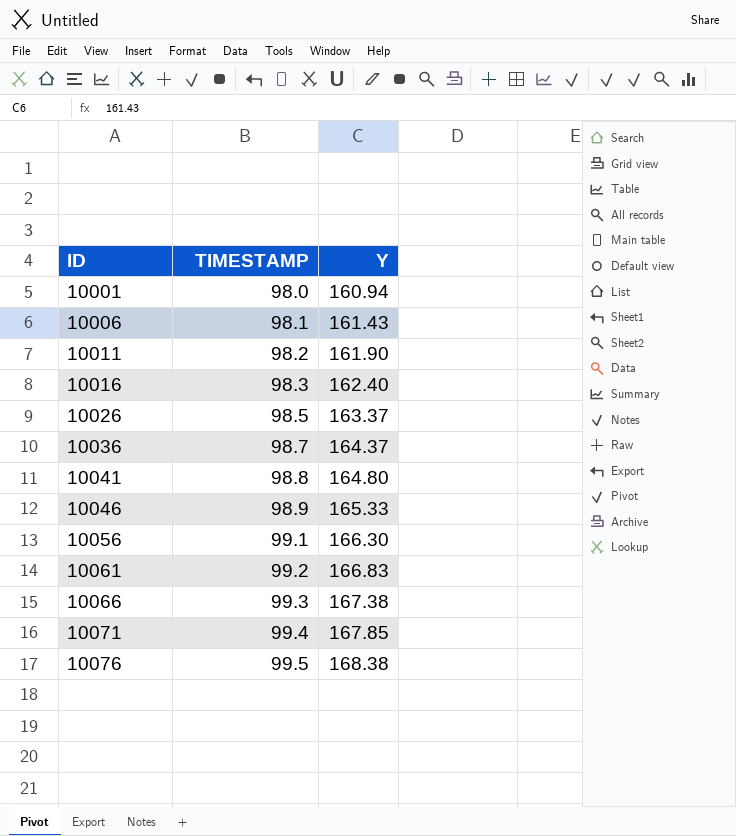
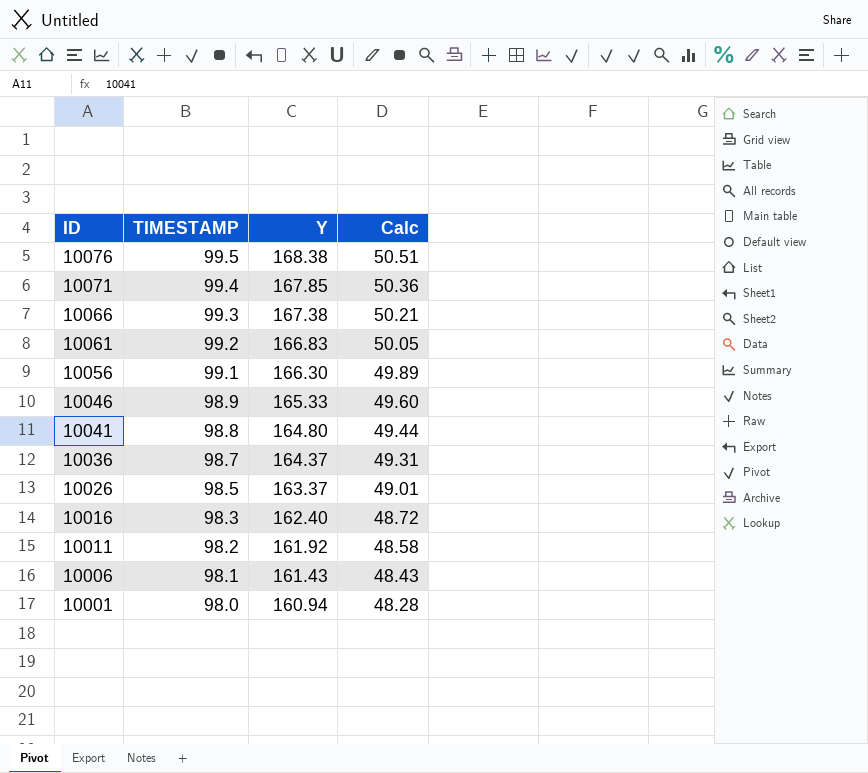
row order: ID ascending -> ID descending
column Calc | formula: none -> [Y] * 0.3
10011 | Y: 161.90 -> 161.92

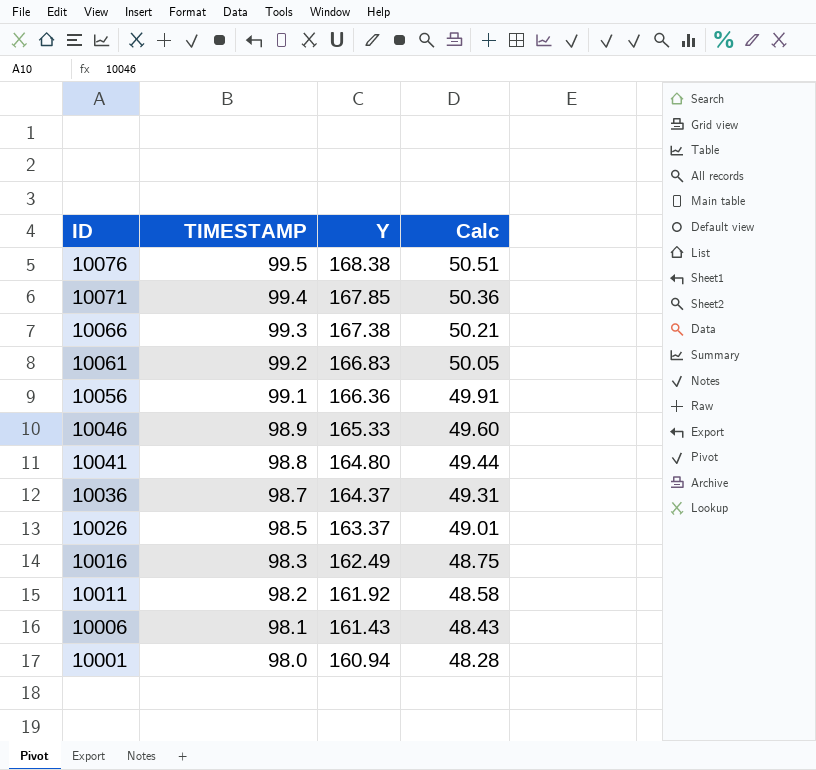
10056 | Y: 166.30 -> 166.36
10056 | Calc: 49.89 -> 49.91
10016 | Y: 162.40 -> 162.49
10016 | Calc: 48.72 -> 48.75

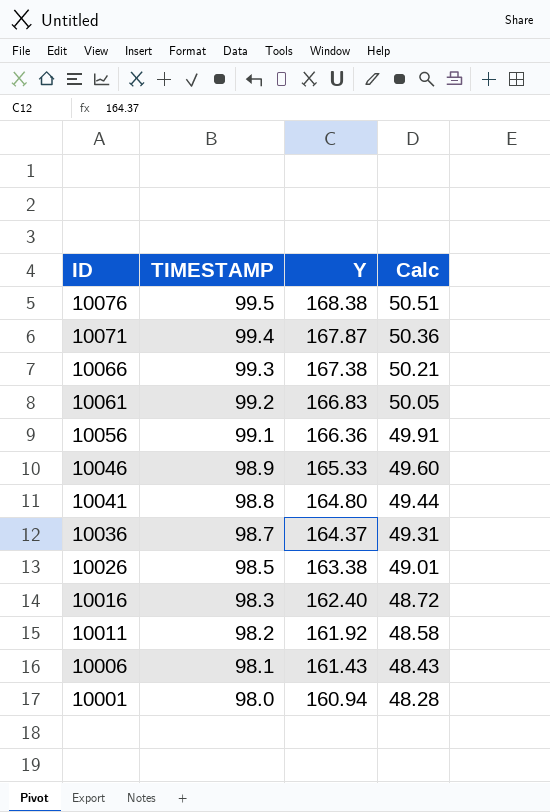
10071 | Y: 167.85 -> 167.87
10026 | Y: 163.37 -> 163.38
10016 | Y: 162.49 -> 162.40
10016 | Calc: 48.75 -> 48.72

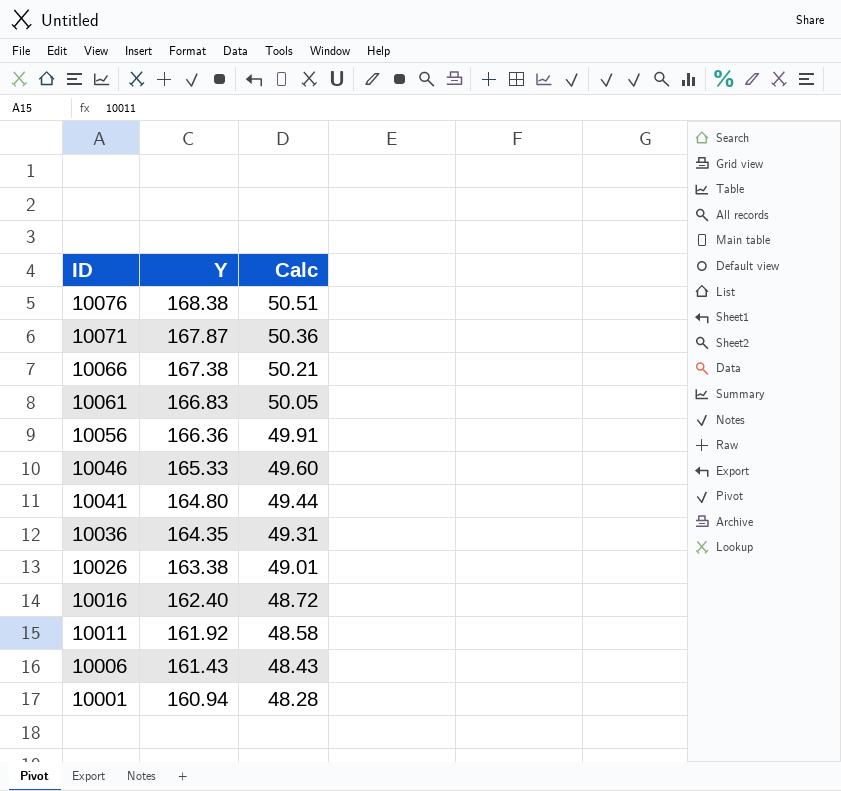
column TIMESTAMP | position: 2 -> none
10036 | Y: 164.37 -> 164.35

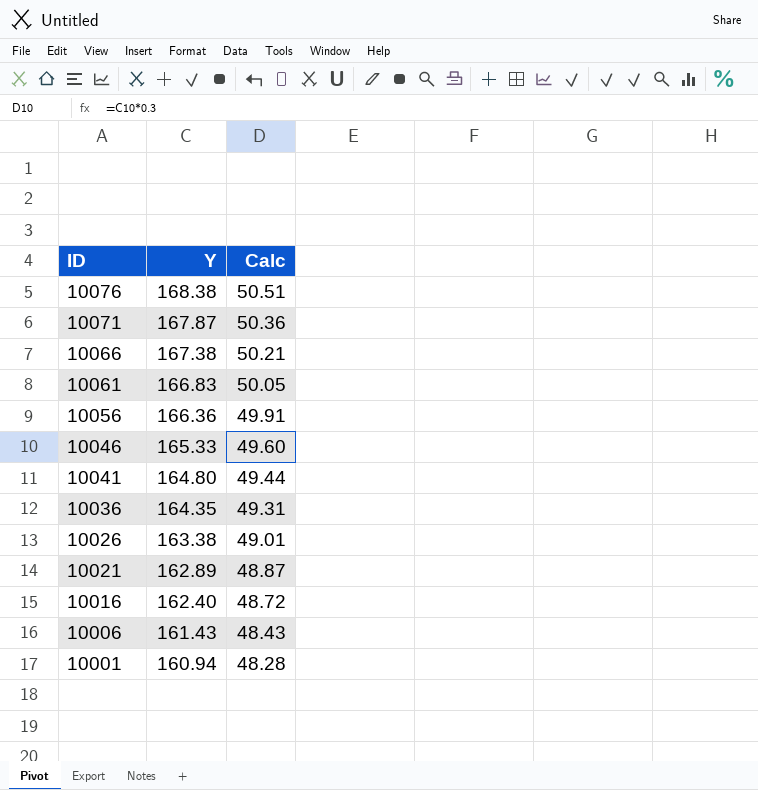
row 10011: 161.92 | 48.58 -> none
row 10021: none -> 162.89 | 48.87

